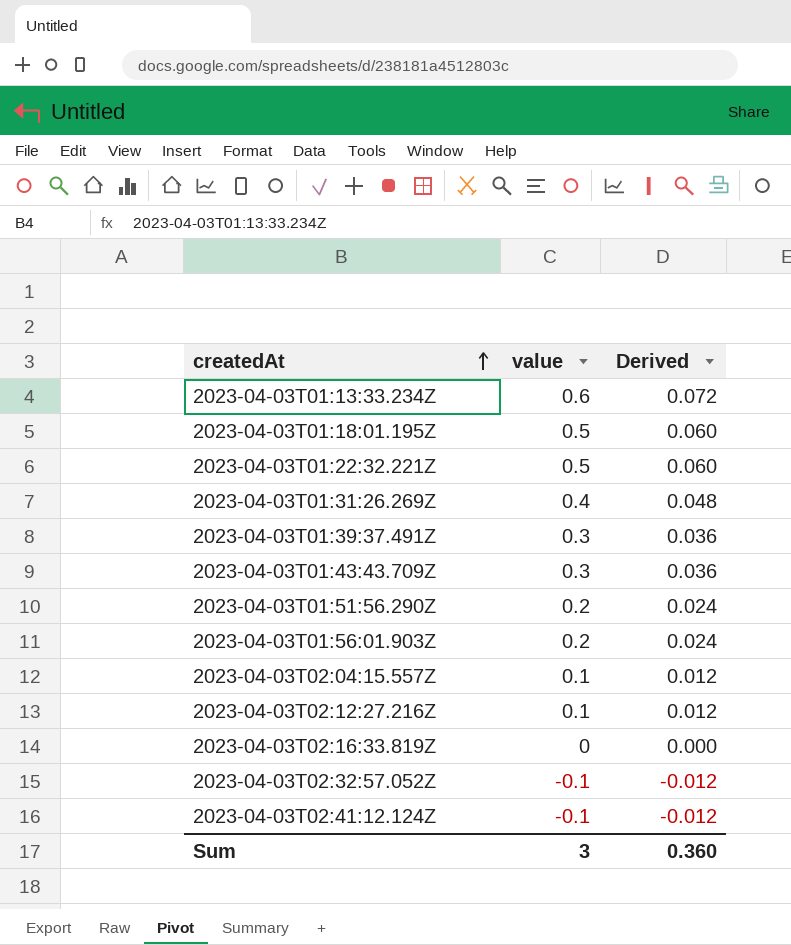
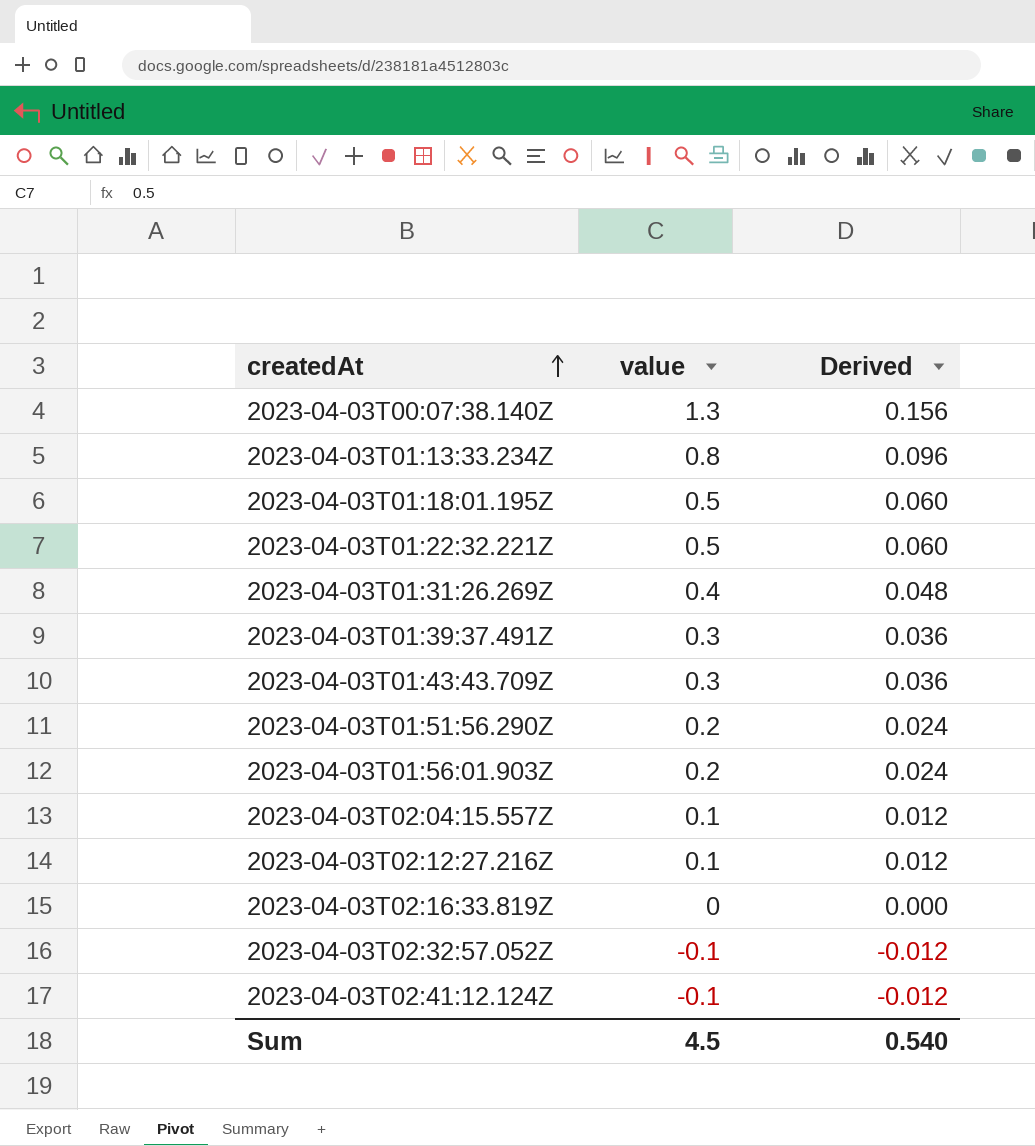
row 2023-04-03T00:07:38.140Z: none -> 1.3 | 0.156
2023-04-03T01:13:33.234Z | value: 0.6 -> 0.8
2023-04-03T01:13:33.234Z | Derived: 0.072 -> 0.096
Sum | value: 3 -> 4.5
Sum | Derived: 0.360 -> 0.540

